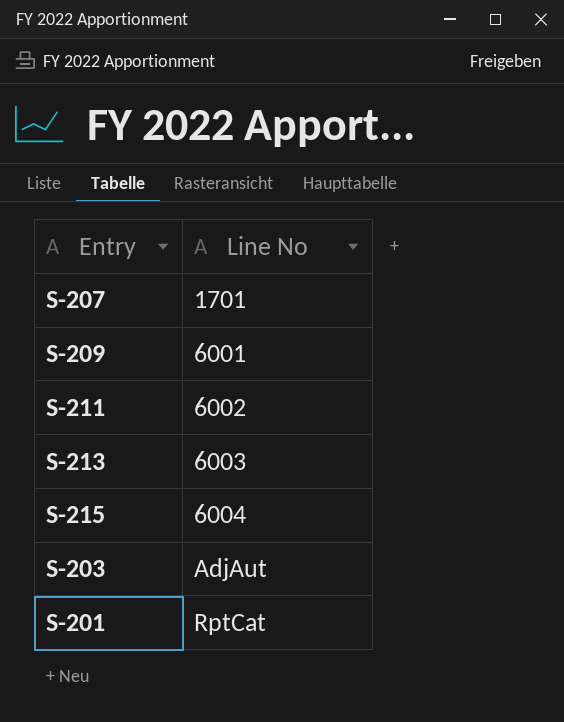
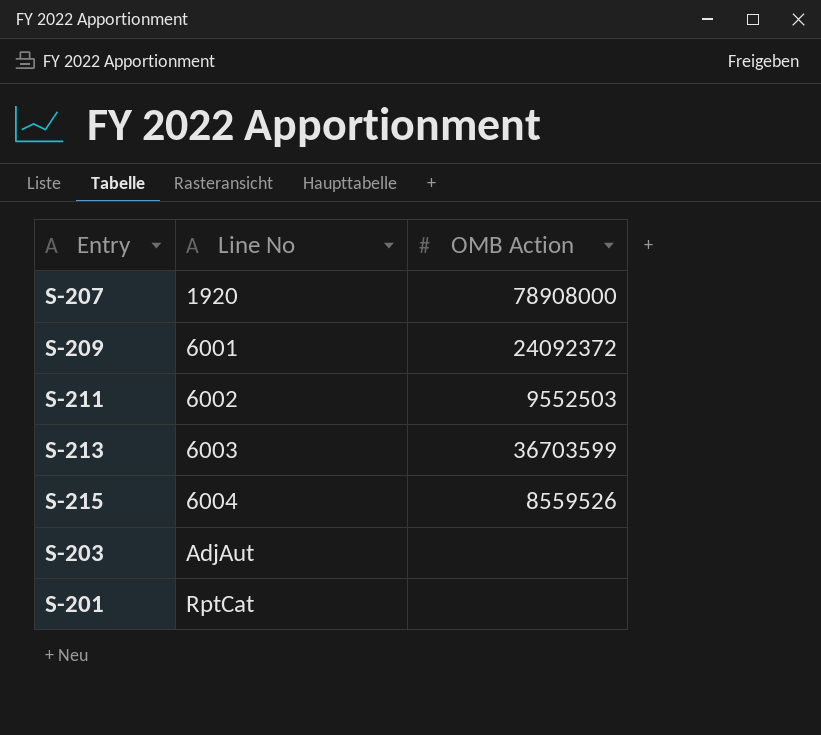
column OMB Action | position: none -> 3
S-207 | Line No: 1701 -> 1920

